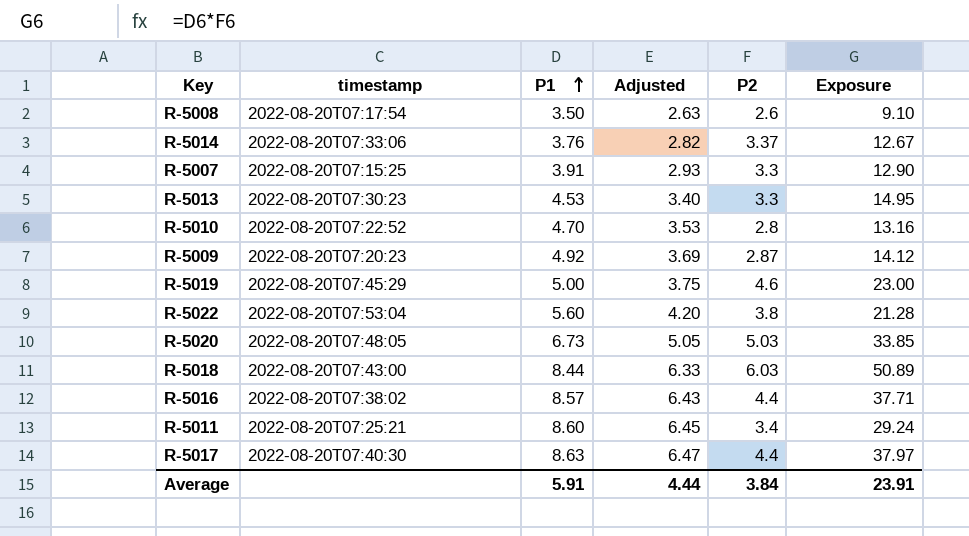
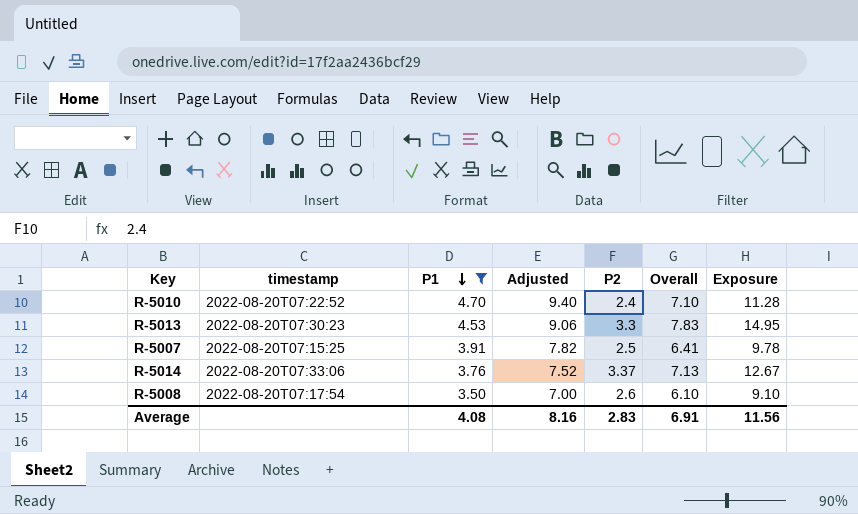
filter: none -> P1 <= 4.70
row order: P1 ascending -> P1 descending
column Adjusted | formula: [P1] * 0.75 -> [P1] * 2
column Overall | formula: none -> [P1] + [P2]
R-5010 | P2: 2.8 -> 2.4
R-5010 | Exposure: 13.16 -> 11.28
R-5007 | P2: 3.3 -> 2.5
R-5007 | Exposure: 12.90 -> 9.78
Average | P1: 5.91 -> 4.08
Average | Adjusted: 4.44 -> 8.16
Average | P2: 3.84 -> 2.83
Average | Exposure: 23.91 -> 11.56

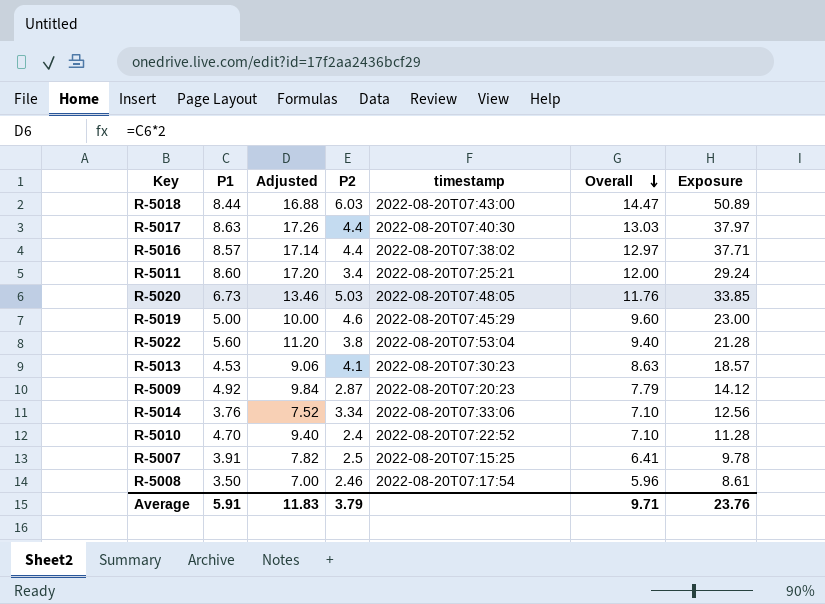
filter: P1 <= 4.70 -> none
row order: P1 descending -> Overall descending
column timestamp | position: 2 -> 5
R-5013 | P2: 3.3 -> 4.1
R-5013 | Overall: 7.83 -> 8.63
R-5013 | Exposure: 14.95 -> 18.57
R-5014 | P2: 3.37 -> 3.34
R-5014 | Overall: 7.13 -> 7.10
R-5014 | Exposure: 12.67 -> 12.56
R-5008 | P2: 2.6 -> 2.46
R-5008 | Overall: 6.10 -> 5.96
R-5008 | Exposure: 9.10 -> 8.61
Average | P1: 4.08 -> 5.91
Average | Adjusted: 8.16 -> 11.83
Average | P2: 2.83 -> 3.79
Average | Overall: 6.91 -> 9.71
Average | Exposure: 11.56 -> 23.76

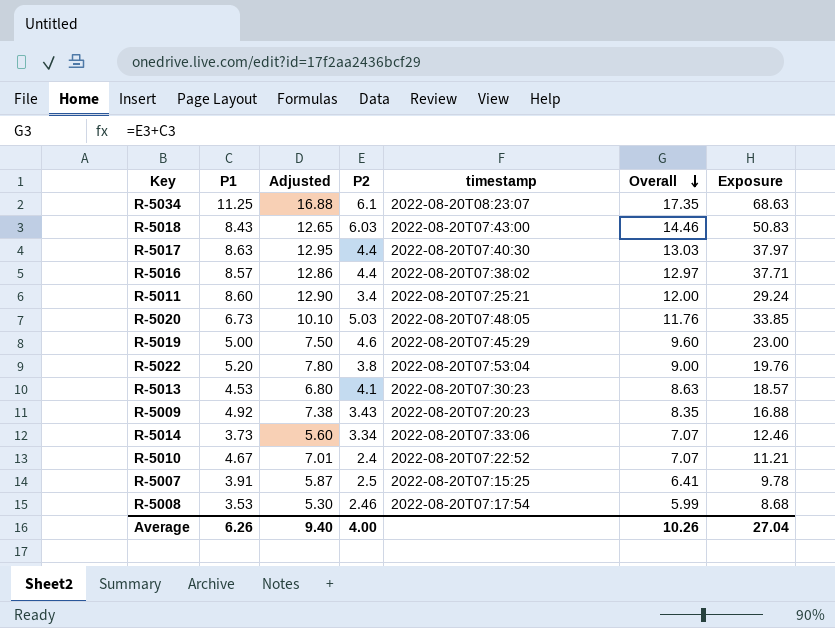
column Adjusted | formula: [P1] * 2 -> [P1] * 1.5
row R-5034: none -> 11.25 | 16.88 | 6.1 | 2022-08-20T08:23:07 | 17.35 | 68.63
R-5018 | P1: 8.44 -> 8.43
R-5018 | Overall: 14.47 -> 14.46
R-5018 | Exposure: 50.89 -> 50.83
R-5022 | P1: 5.60 -> 5.20
R-5022 | Overall: 9.40 -> 9.00
R-5022 | Exposure: 21.28 -> 19.76
R-5009 | P2: 2.87 -> 3.43
R-5009 | Overall: 7.79 -> 8.35
R-5009 | Exposure: 14.12 -> 16.88
R-5014 | P1: 3.76 -> 3.73
R-5014 | Overall: 7.10 -> 7.07
R-5014 | Exposure: 12.56 -> 12.46
R-5010 | P1: 4.70 -> 4.67
R-5010 | Overall: 7.10 -> 7.07
R-5010 | Exposure: 11.28 -> 11.21
R-5008 | P1: 3.50 -> 3.53
R-5008 | Overall: 5.96 -> 5.99
R-5008 | Exposure: 8.61 -> 8.68
Average | P1: 5.91 -> 6.26
Average | Adjusted: 11.83 -> 9.40
Average | P2: 3.79 -> 4.00
Average | Overall: 9.71 -> 10.26
Average | Exposure: 23.76 -> 27.04

